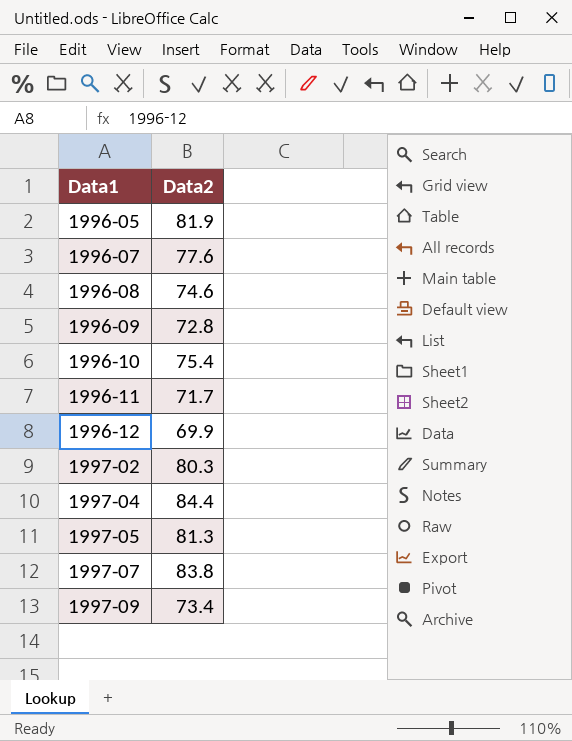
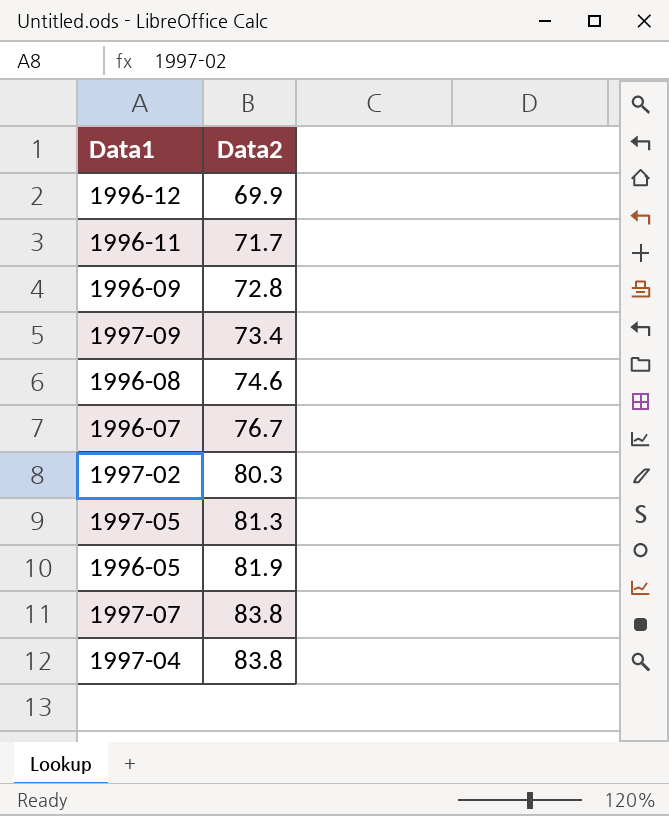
row order: Data1 ascending -> Data2 ascending
row 1996-10: 75.4 -> none
1996-07 | Data2: 77.6 -> 76.7
1997-04 | Data2: 84.4 -> 83.8

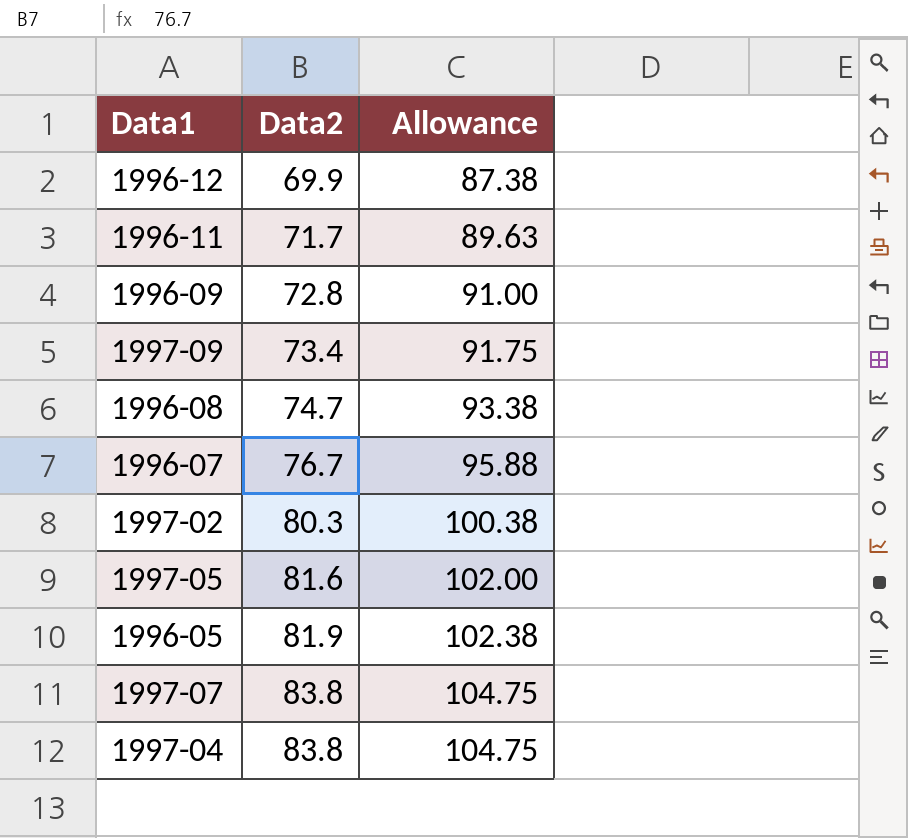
column Allowance | formula: none -> [Data2] * 1.25
1996-08 | Data2: 74.6 -> 74.7
1997-05 | Data2: 81.3 -> 81.6

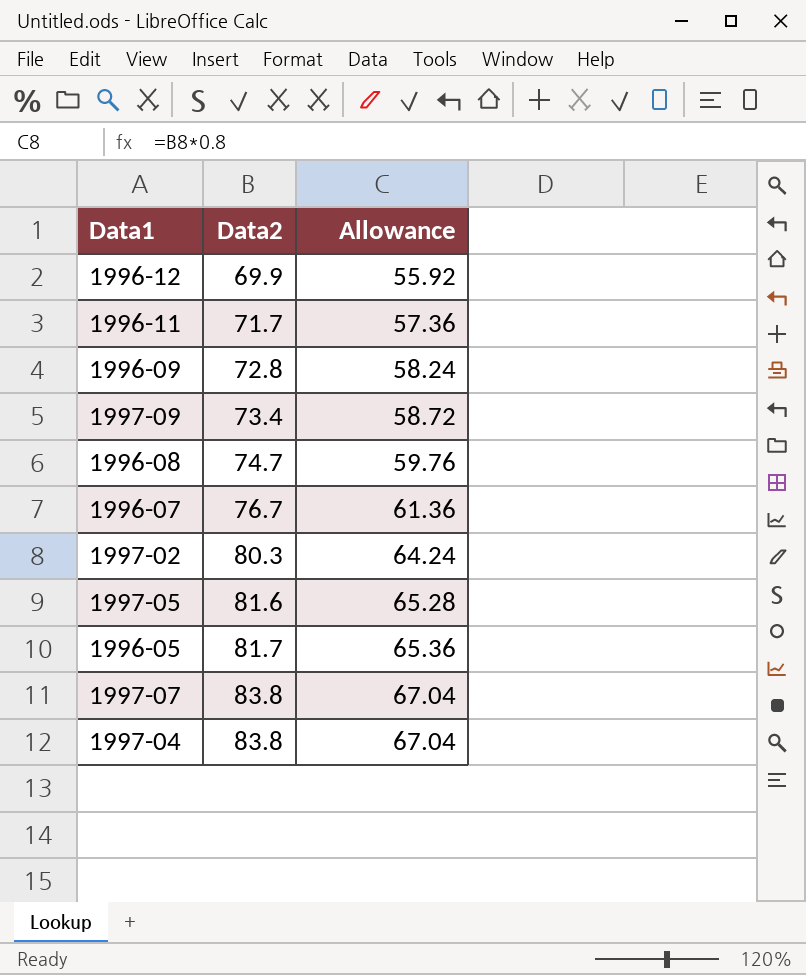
column Allowance | formula: [Data2] * 1.25 -> [Data2] * 0.8
1996-05 | Data2: 81.9 -> 81.7

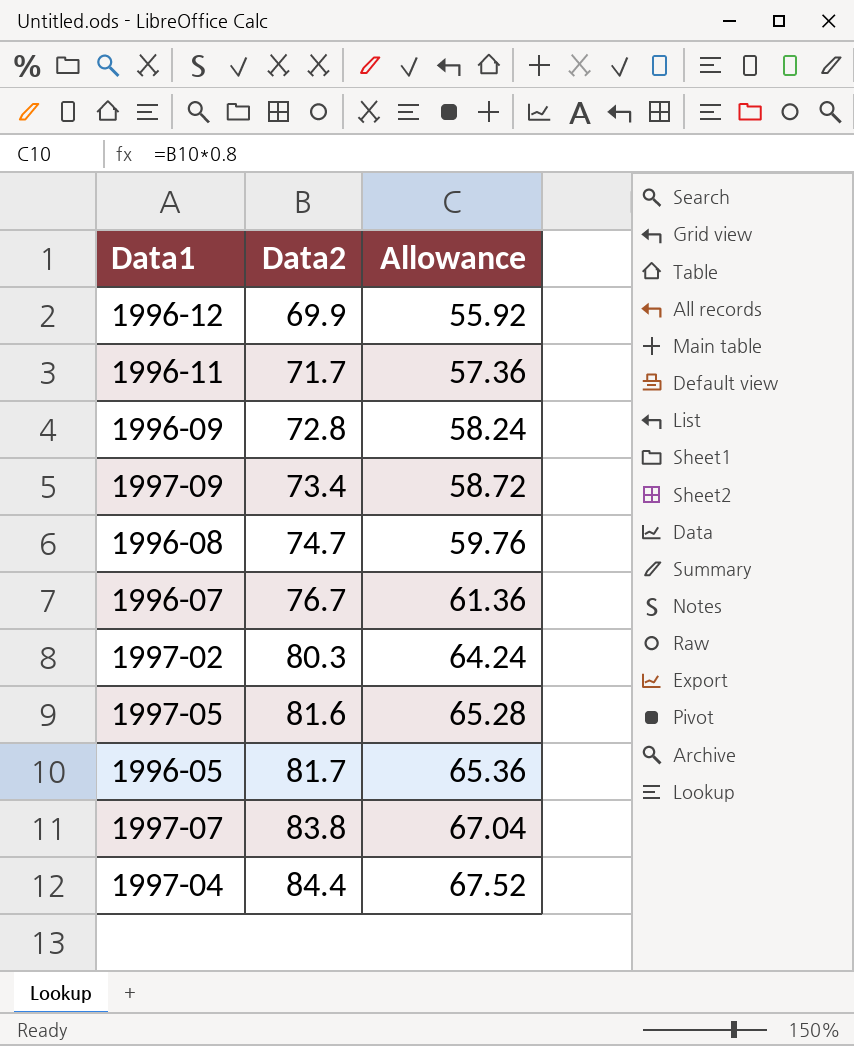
1997-04 | Data2: 83.8 -> 84.4
1997-04 | Allowance: 67.04 -> 67.52

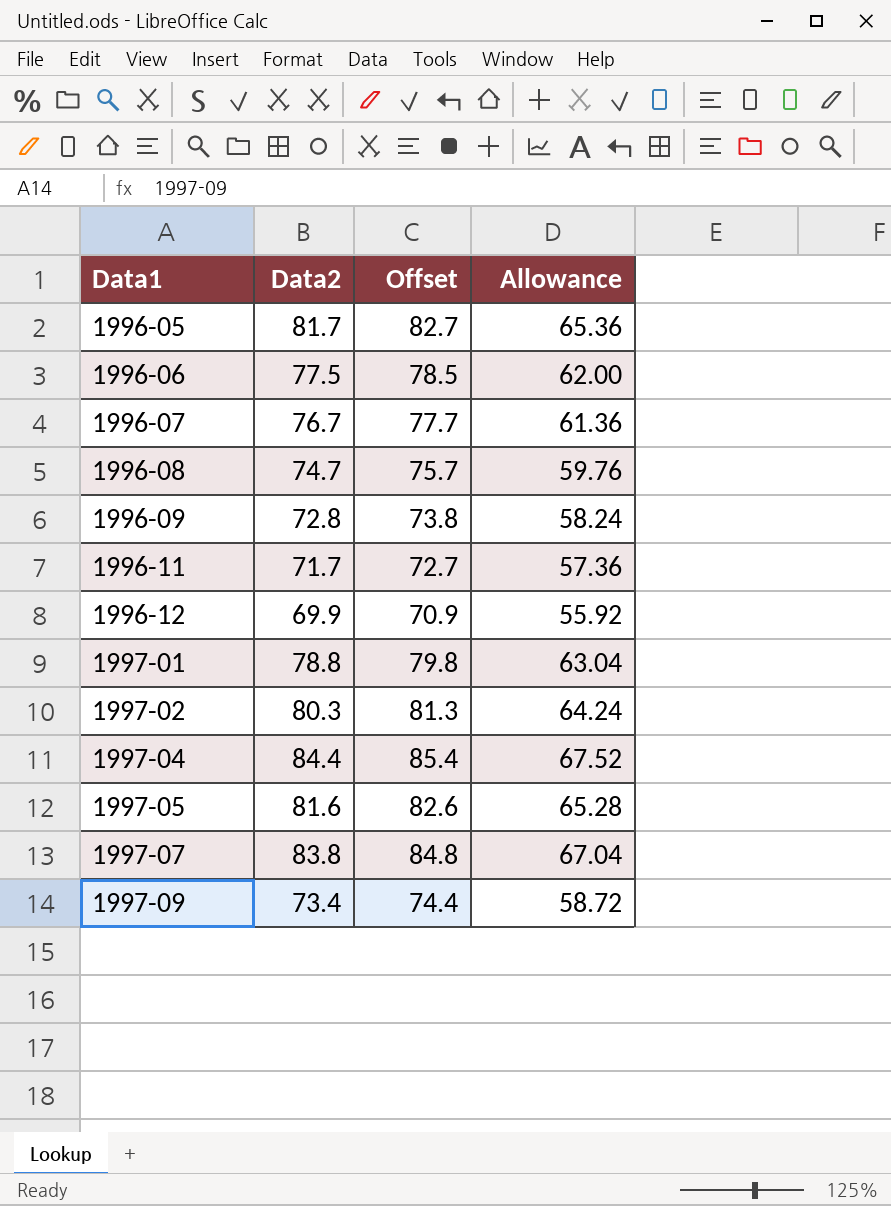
row order: Data2 ascending -> Data1 ascending
column Offset | formula: none -> [Data2] + 1
row 1996-06: none -> 77.5 | 78.5 | 62.00
row 1997-01: none -> 78.8 | 79.8 | 63.04

